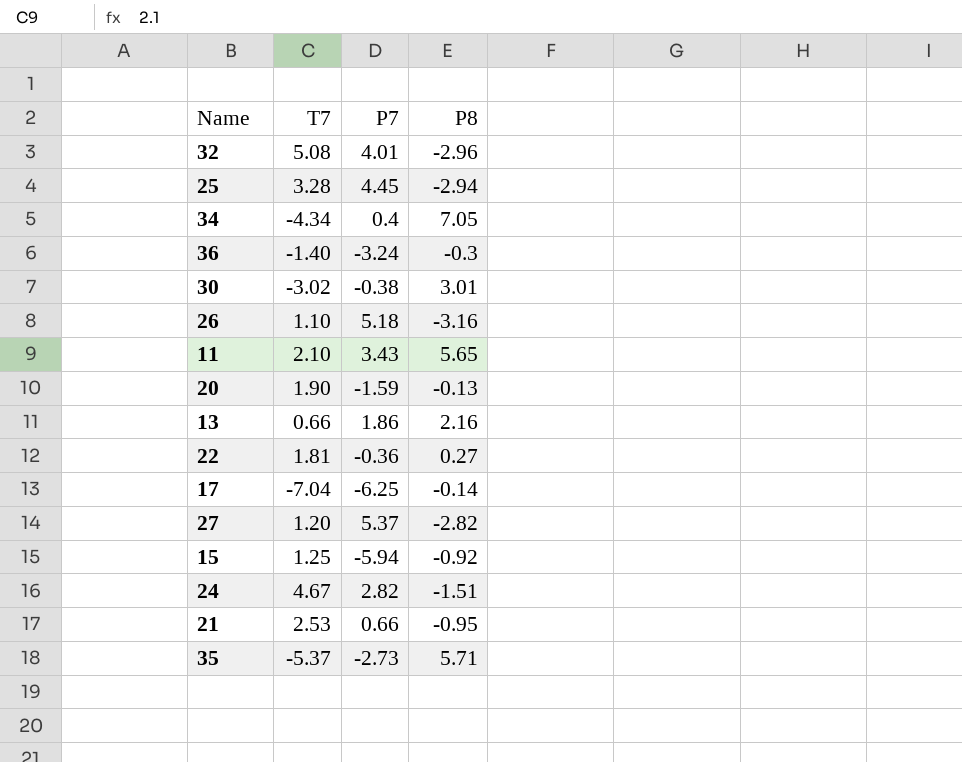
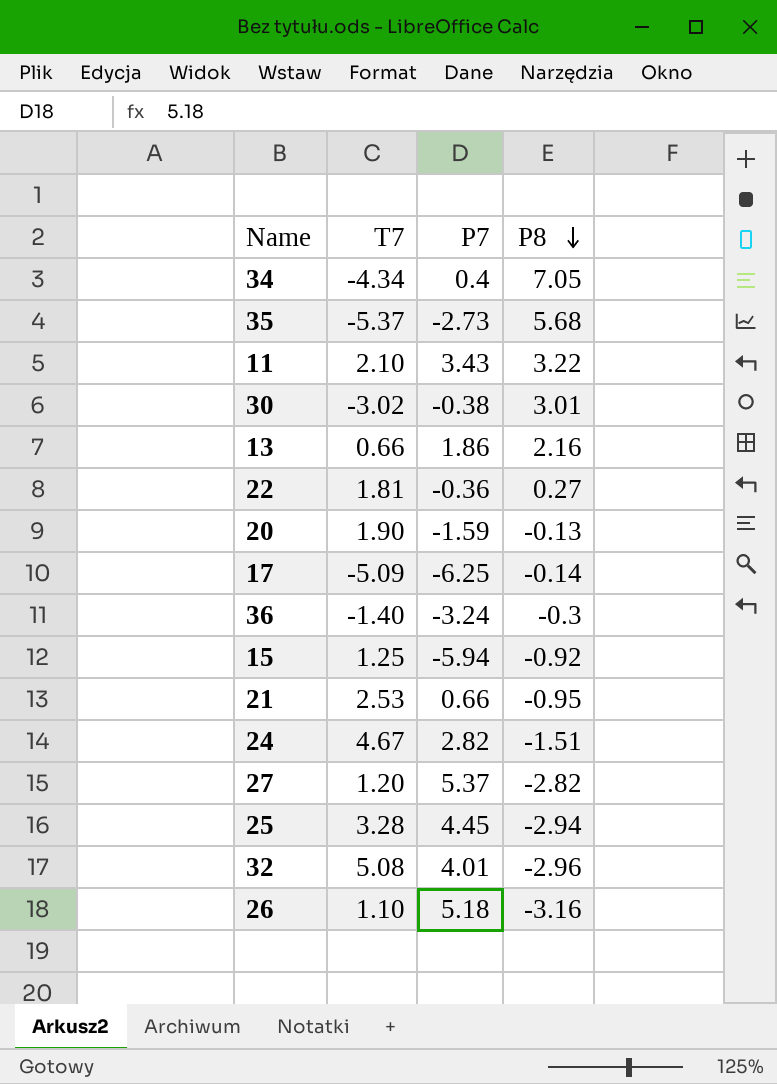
row order: none -> P8 descending
35 | P8: 5.71 -> 5.68
11 | P8: 5.65 -> 3.22
17 | T7: -7.04 -> -5.09

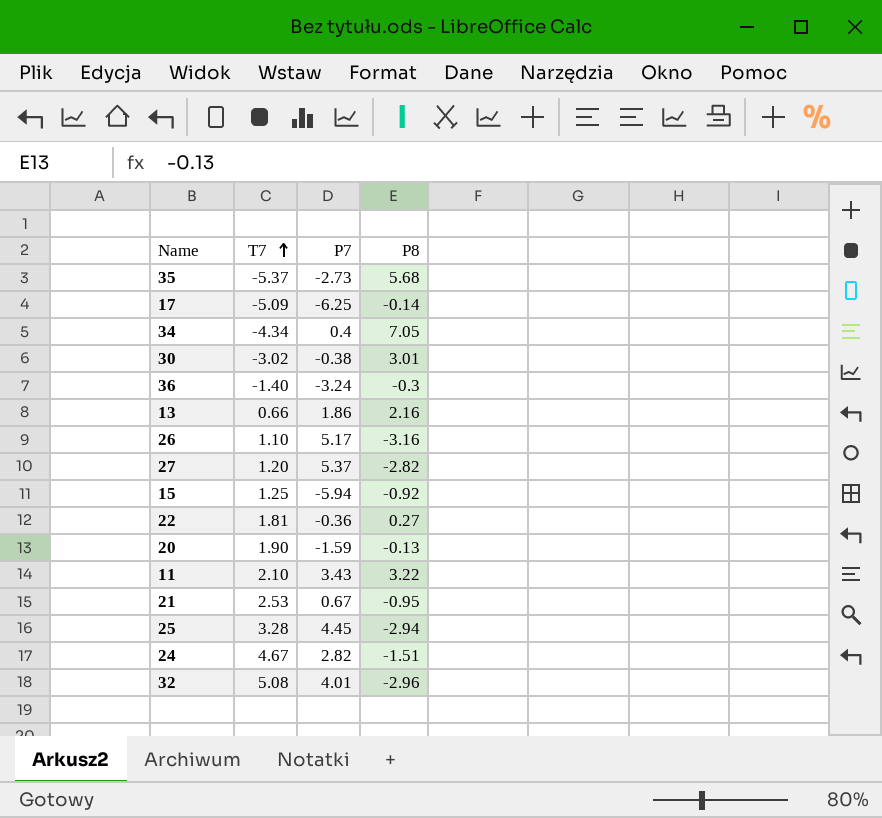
row order: P8 descending -> T7 ascending
26 | P7: 5.18 -> 5.17
21 | P7: 0.66 -> 0.67

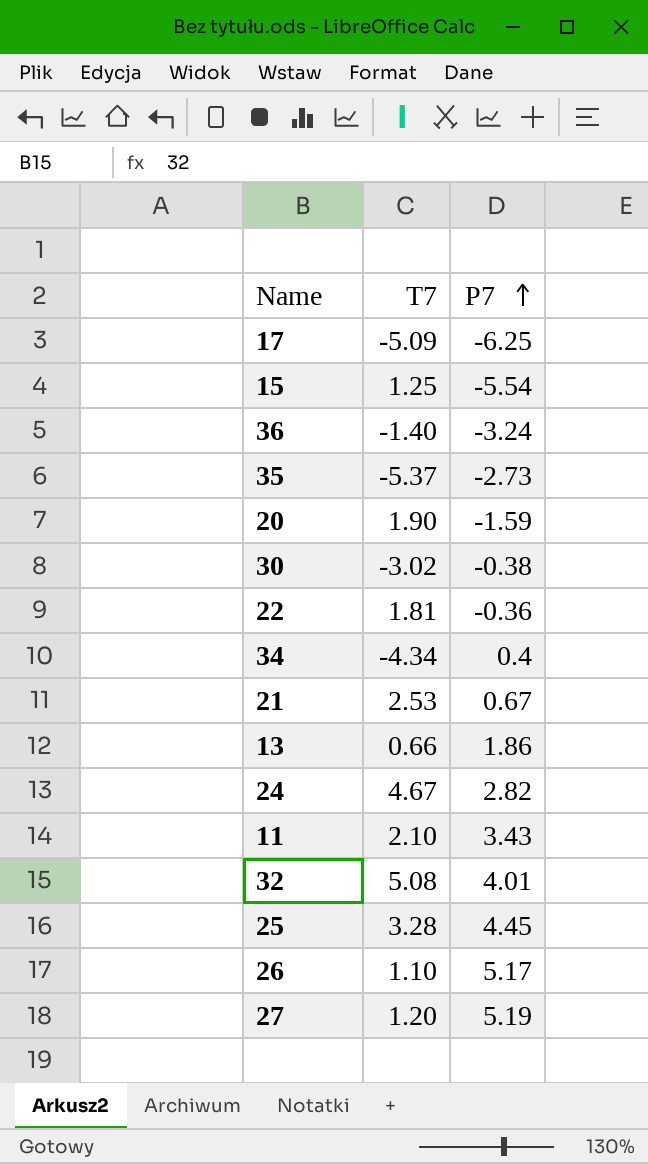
row order: T7 ascending -> P7 ascending
column P8 | position: 4 -> none
15 | P7: -5.94 -> -5.54
27 | P7: 5.37 -> 5.19

